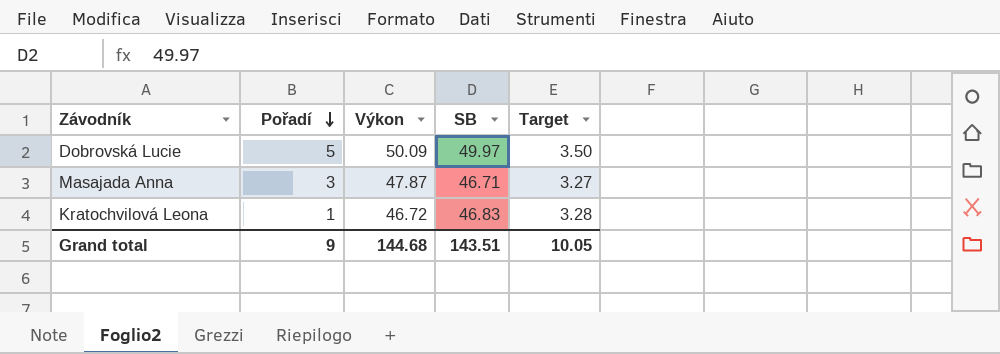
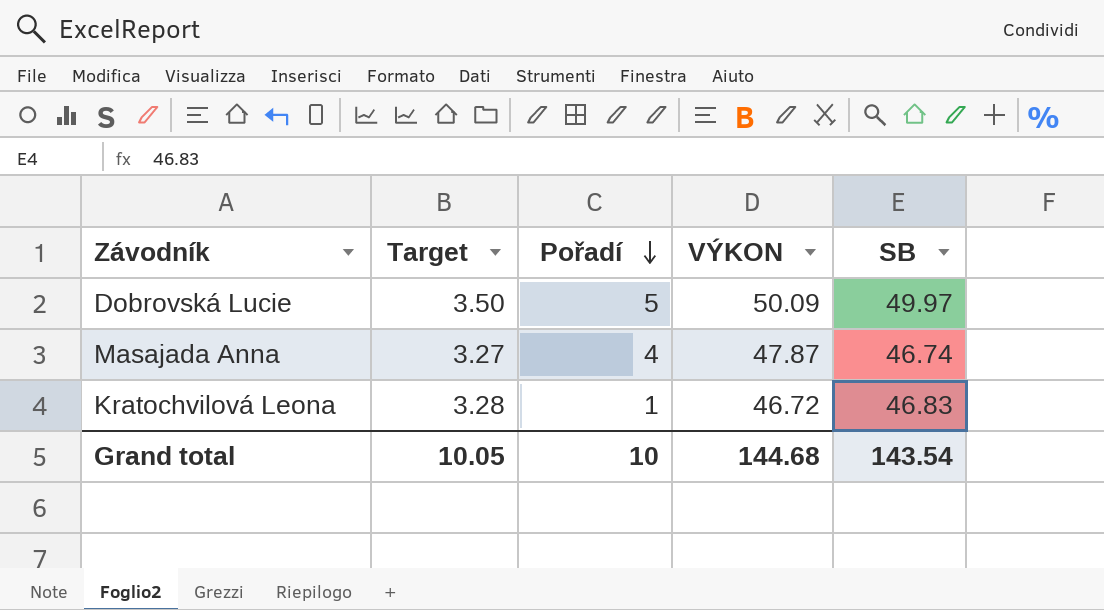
column Target | position: 5 -> 2
column name: Výkon -> VÝKON
Masajada Anna | Pořadí: 3 -> 4
Masajada Anna | SB: 46.71 -> 46.74
Grand total | Pořadí: 9 -> 10
Grand total | SB: 143.51 -> 143.54

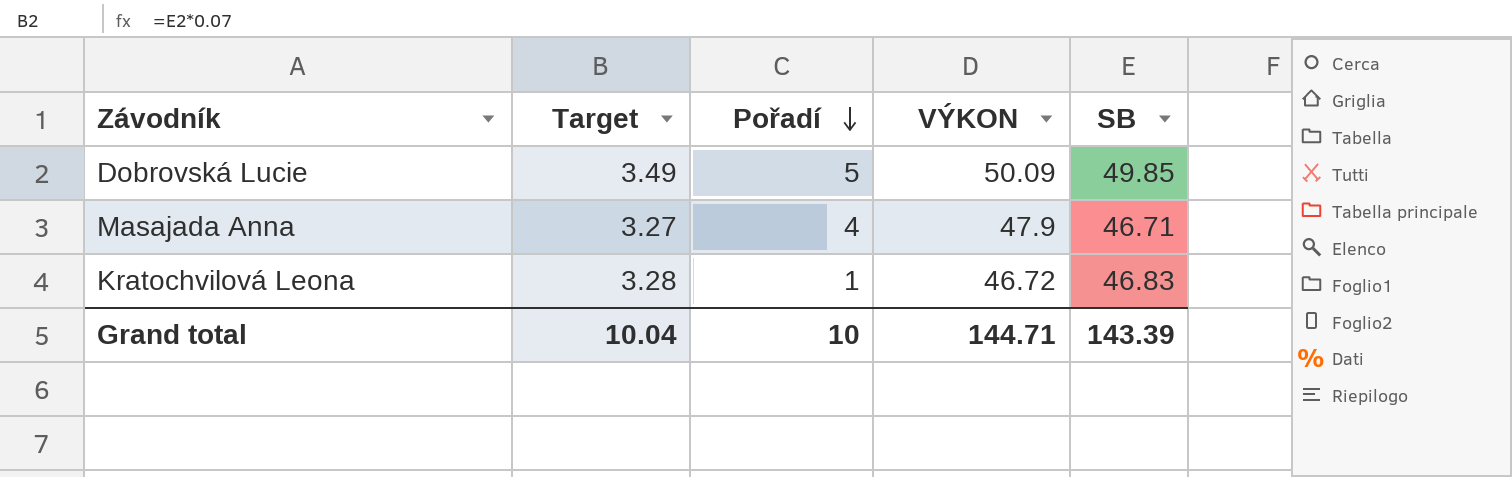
Dobrovská Lucie | Target: 3.50 -> 3.49
Dobrovská Lucie | SB: 49.97 -> 49.85
Masajada Anna | VÝKON: 47.87 -> 47.9
Masajada Anna | SB: 46.74 -> 46.71
Grand total | Target: 10.05 -> 10.04
Grand total | VÝKON: 144.68 -> 144.71
Grand total | SB: 143.54 -> 143.39

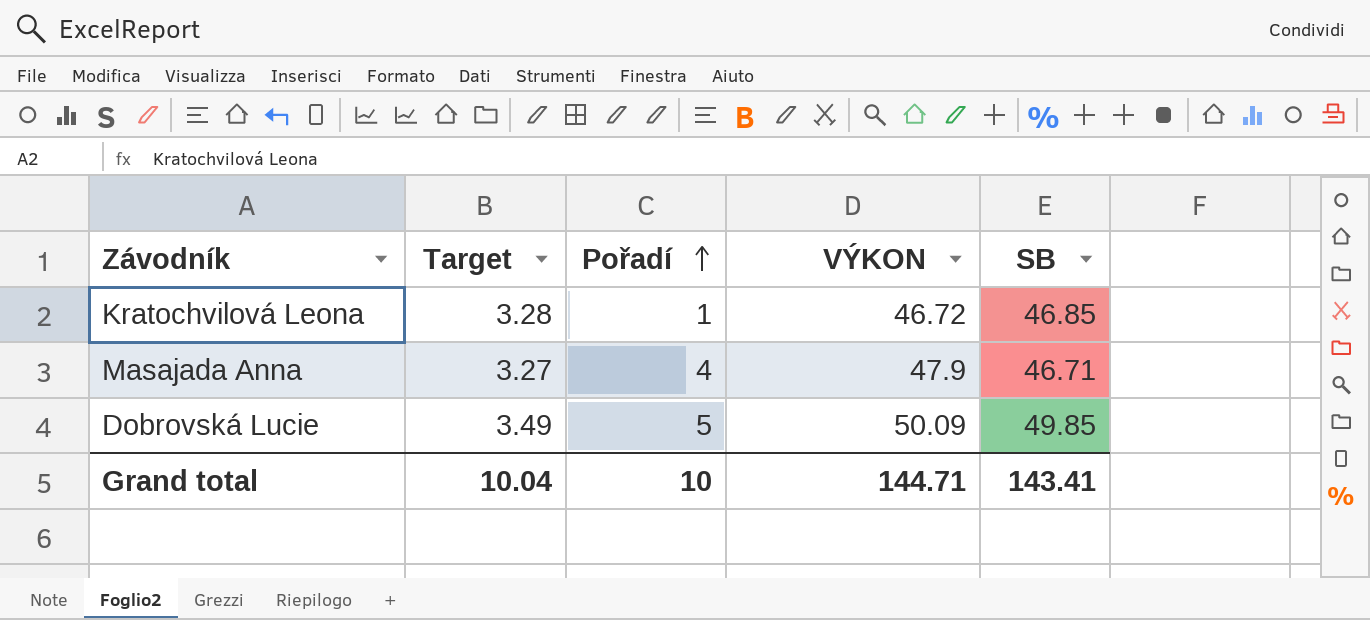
row order: Pořadí descending -> Pořadí ascending
Kratochvilová Leona | SB: 46.83 -> 46.85
Grand total | SB: 143.39 -> 143.41

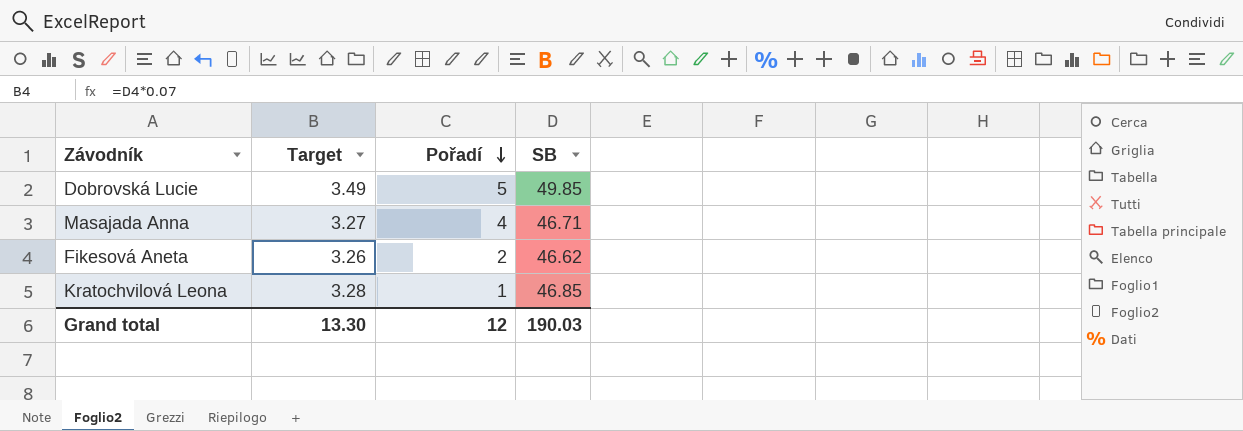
row order: Pořadí ascending -> Pořadí descending
column VÝKON | position: 4 -> none
row Fikesová Aneta: none -> 3.26 | 2 | 46.62
Grand total | Target: 10.04 -> 13.30
Grand total | Pořadí: 10 -> 12
Grand total | SB: 143.41 -> 190.03

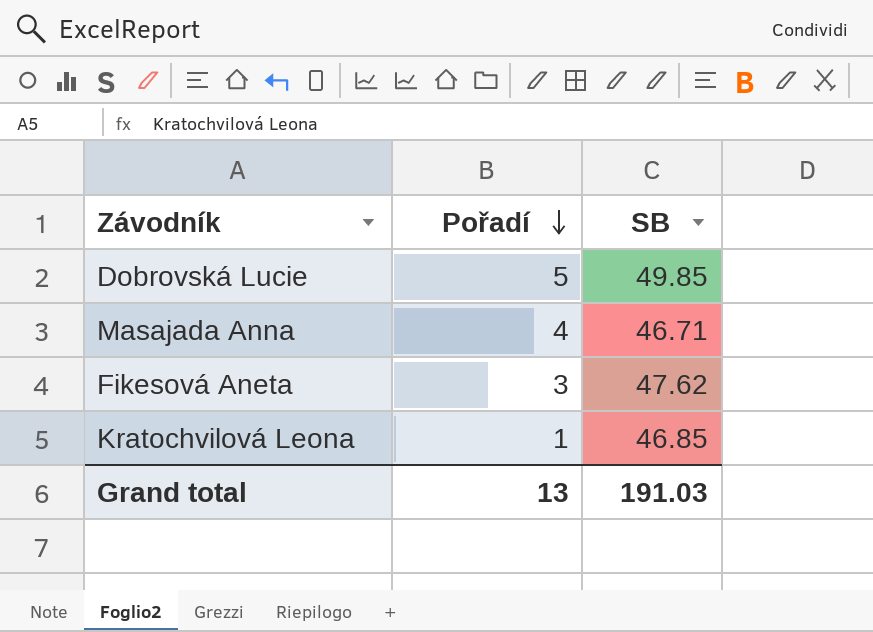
column Target | formula: [SB] * 0.07 -> none
Fikesová Aneta | Pořadí: 2 -> 3
Fikesová Aneta | SB: 46.62 -> 47.62
Grand total | Pořadí: 12 -> 13
Grand total | SB: 190.03 -> 191.03

